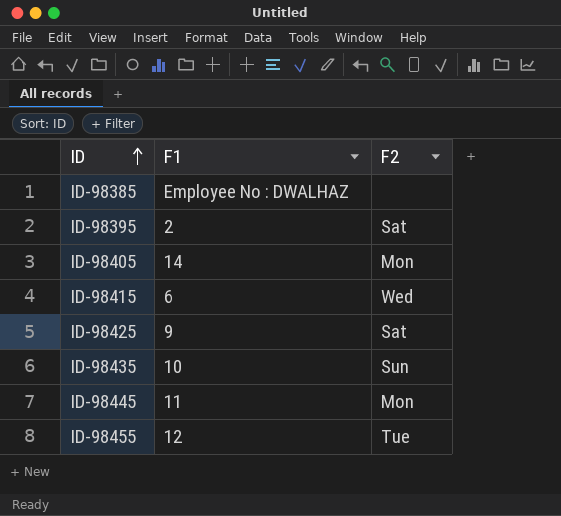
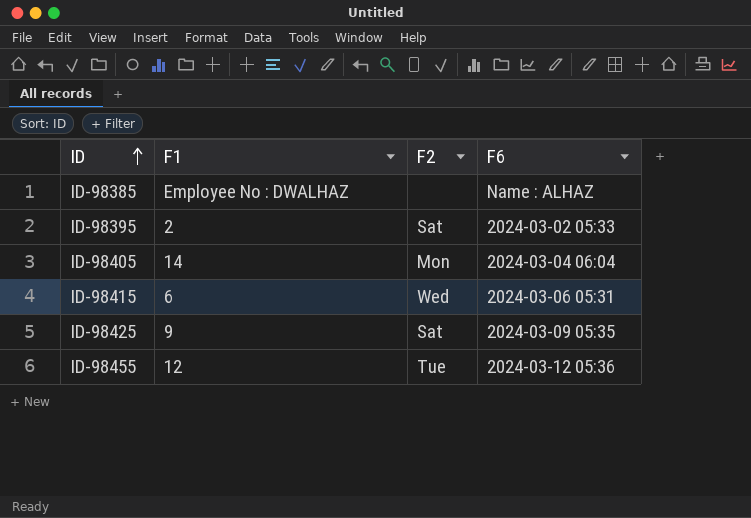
column F6 | position: none -> 4
row ID-98435: 10 | Sun -> none
row ID-98445: 11 | Mon -> none

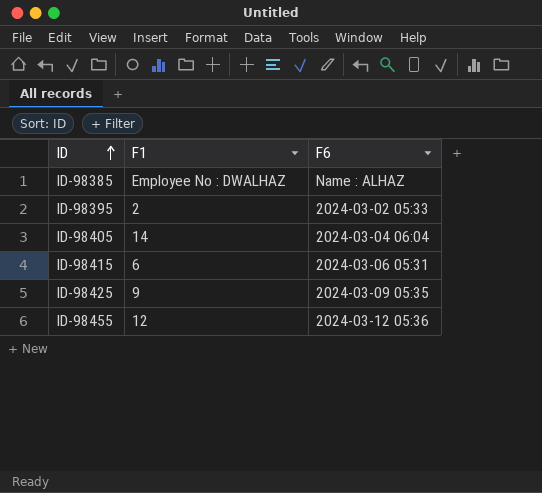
column F2 | position: 3 -> none

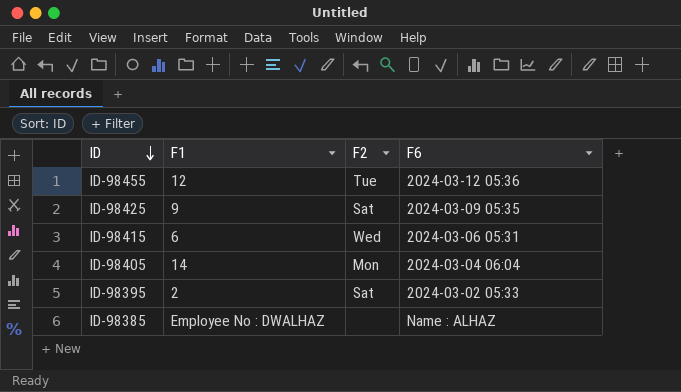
row order: ID ascending -> ID descending
column F2 | position: none -> 3

